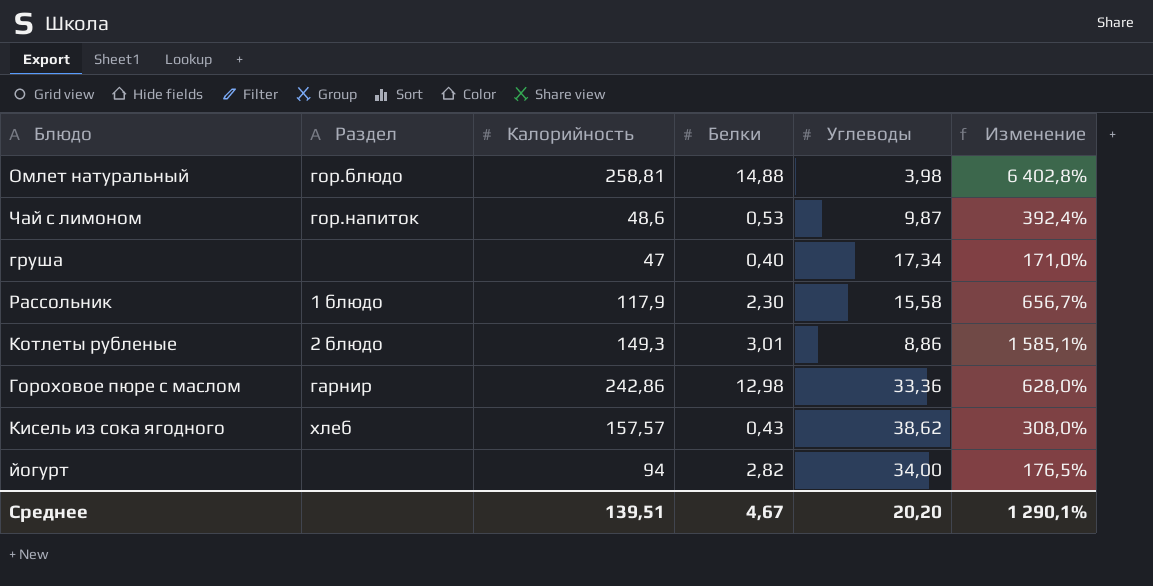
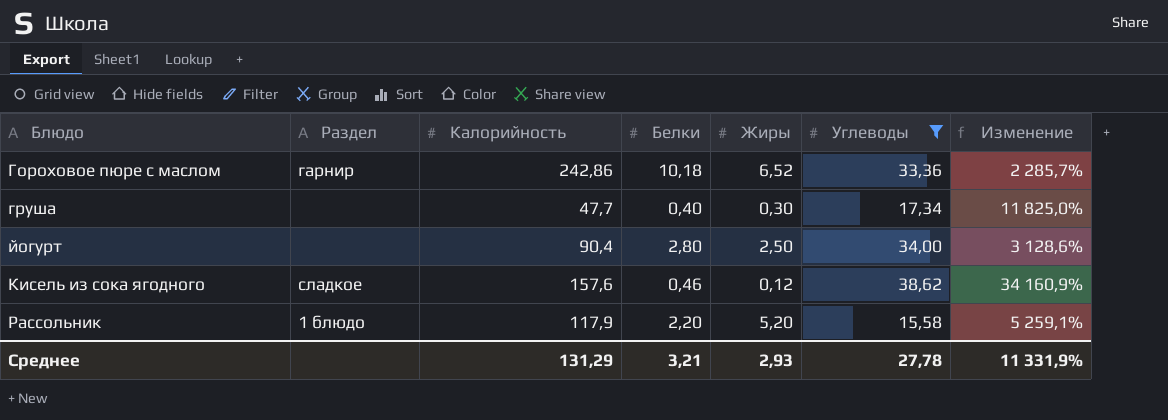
filter: none -> Углеводы >= 15,58
row order: none -> Блюдо ascending
column Жиры | position: none -> 5
column Изменение | formula: ([Калорийность] - [Углеводы]) / [Углеводы] -> ([Калорийность] - [Белки]) / [Белки]
Гороховое пюре с маслом | Белки: 12,98 -> 10,18
груша | Калорийность: 47 -> 47,7
йогурт | Калорийность: 94 -> 90,4
йогурт | Белки: 2,82 -> 2,80
Кисель из сока ягодного | Раздел: хлеб -> сладкое
Кисель из сока ягодного | Калорийность: 157,57 -> 157,6
Кисель из сока ягодного | Белки: 0,43 -> 0,46
Рассольник | Белки: 2,30 -> 2,20
Среднее | Калорийность: 139,51 -> 131,29
Среднее | Белки: 4,67 -> 3,21
Среднее | Углеводы: 20,20 -> 27,78
Среднее | Изменение: 1 290,1% -> 11 331,9%

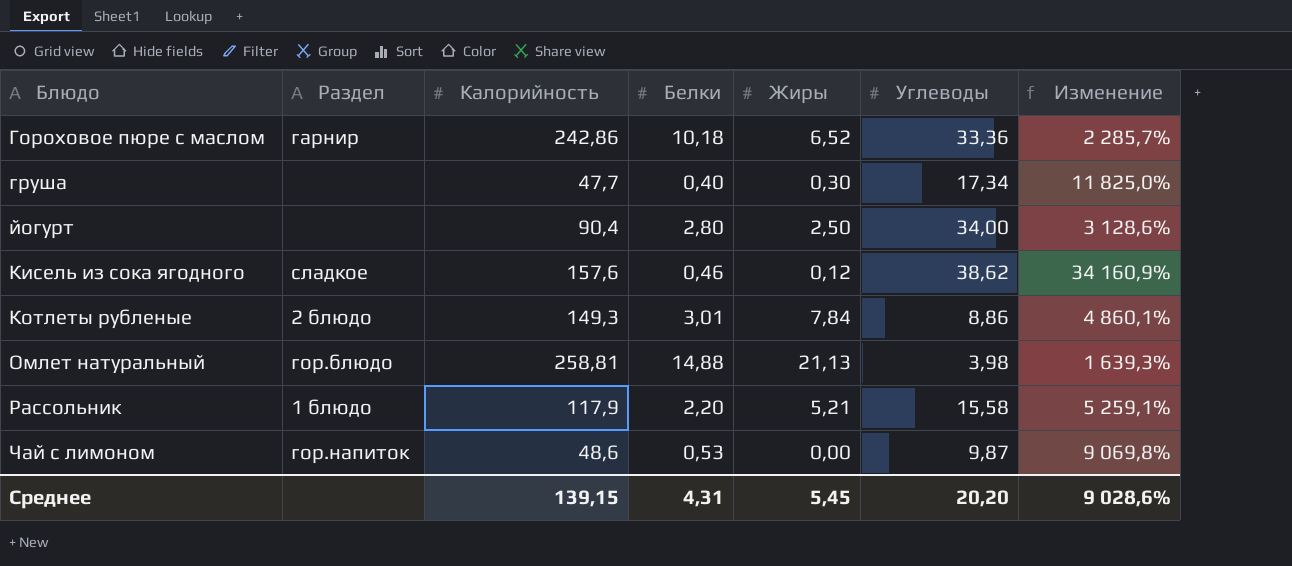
filter: Углеводы >= 15,58 -> none
Рассольник | Жиры: 5,20 -> 5,21
Среднее | Калорийность: 131,29 -> 139,15
Среднее | Белки: 3,21 -> 4,31
Среднее | Жиры: 2,93 -> 5,45
Среднее | Углеводы: 27,78 -> 20,20
Среднее | Изменение: 11 331,9% -> 9 028,6%

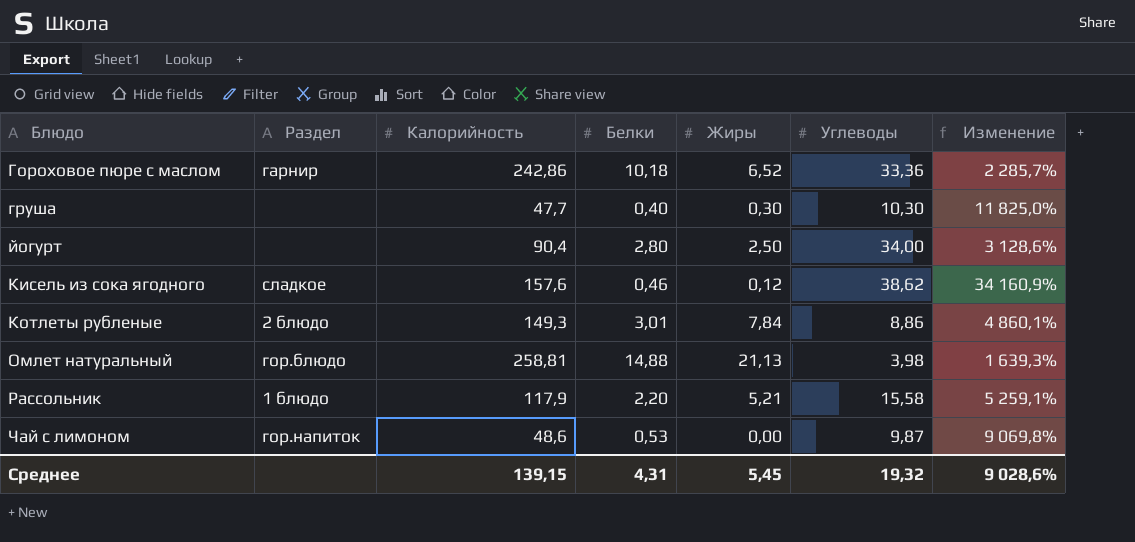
груша | Углеводы: 17,34 -> 10,30
Среднее | Углеводы: 20,20 -> 19,32

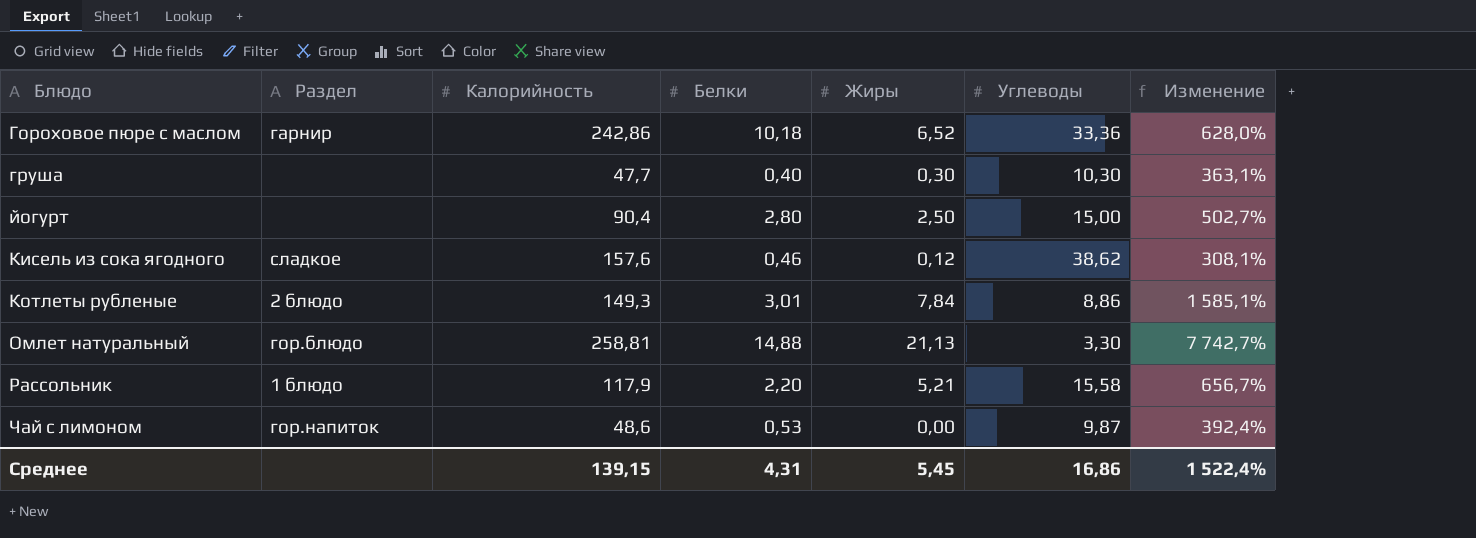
column Изменение | formula: ([Калорийность] - [Белки]) / [Белки] -> ([Калорийность] - [Углеводы]) / [Углеводы]
йогурт | Углеводы: 34,00 -> 15,00
Омлет натуральный | Углеводы: 3,98 -> 3,30
Среднее | Углеводы: 19,32 -> 16,86
Среднее | Изменение: 9 028,6% -> 1 522,4%

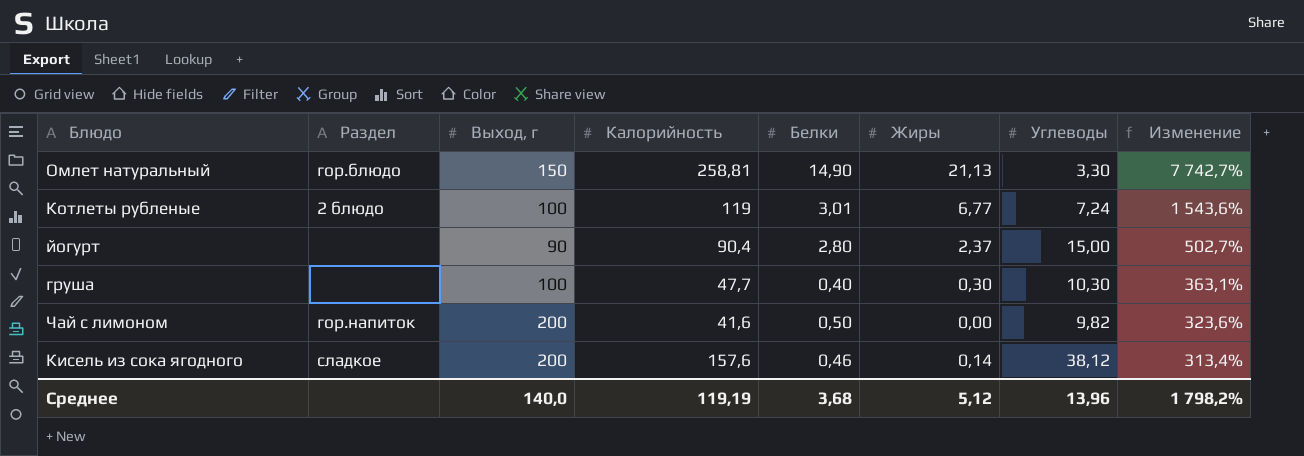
row order: Блюдо ascending -> Изменение descending
column Выход, г | position: none -> 3
row Гороховое пюре с маслом: гарнир | 242,86 | 10,18 | 6,52 | 33,36 | 628,0% -> none
row Рассольник: 1 блюдо | 117,9 | 2,20 | 5,21 | 15,58 | 656,7% -> none
Омлет натуральный | Белки: 14,88 -> 14,90
Котлеты рубленые | Калорийность: 149,3 -> 119
Котлеты рубленые | Жиры: 7,84 -> 6,77
Котлеты рубленые | Углеводы: 8,86 -> 7,24
Котлеты рубленые | Изменение: 1 585,1% -> 1 543,6%
йогурт | Жиры: 2,50 -> 2,37
Чай с лимоном | Калорийность: 48,6 -> 41,6
Чай с лимоном | Белки: 0,53 -> 0,50
Чай с лимоном | Углеводы: 9,87 -> 9,82
Чай с лимоном | Изменение: 392,4% -> 323,6%
Кисель из сока ягодного | Жиры: 0,12 -> 0,14
Кисель из сока ягодного | Углеводы: 38,62 -> 38,12
Кисель из сока ягодного | Изменение: 308,1% -> 313,4%
Среднее | Калорийность: 139,15 -> 119,19
Среднее | Белки: 4,31 -> 3,68
Среднее | Жиры: 5,45 -> 5,12
Среднее | Углеводы: 16,86 -> 13,96
Среднее | Изменение: 1 522,4% -> 1 798,2%

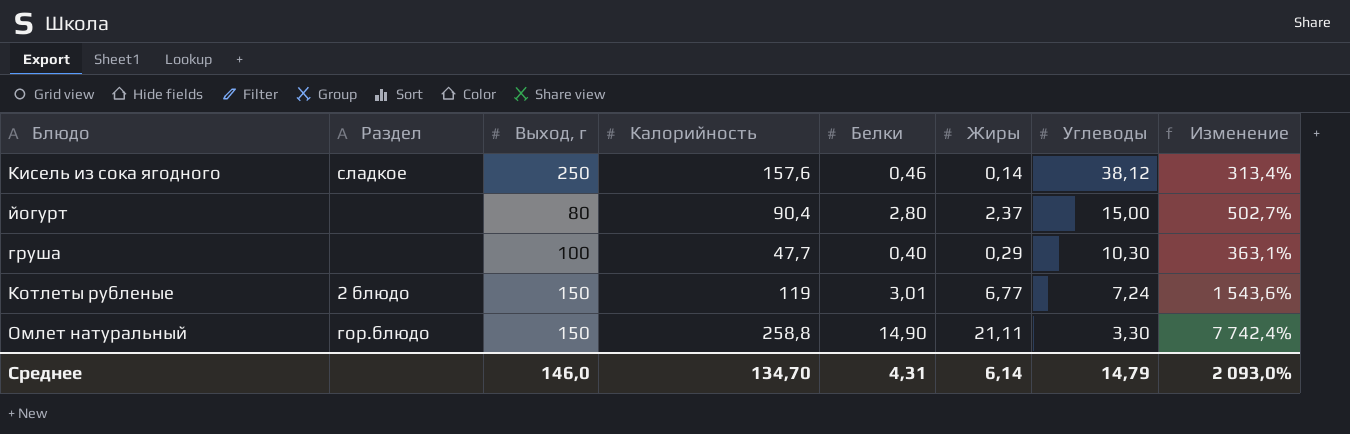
row order: Изменение descending -> Углеводы descending
row Чай с лимоном: гор.напиток | 200 | 41,6 | 0,50 | 0,00 | 9,82 | 323,6% -> none
Кисель из сока ягодного | Выход, г: 200 -> 250
йогурт | Выход, г: 90 -> 80
груша | Жиры: 0,30 -> 0,29
Котлеты рубленые | Выход, г: 100 -> 150
Омлет натуральный | Калорийность: 258,81 -> 258,8
Омлет натуральный | Жиры: 21,13 -> 21,11
Омлет натуральный | Изменение: 7 742,7% -> 7 742,4%
Среднее | Выход, г: 140,0 -> 146,0
Среднее | Калорийность: 119,19 -> 134,70
Среднее | Белки: 3,68 -> 4,31
Среднее | Жиры: 5,12 -> 6,14
Среднее | Углеводы: 13,96 -> 14,79
Среднее | Изменение: 1 798,2% -> 2 093,0%

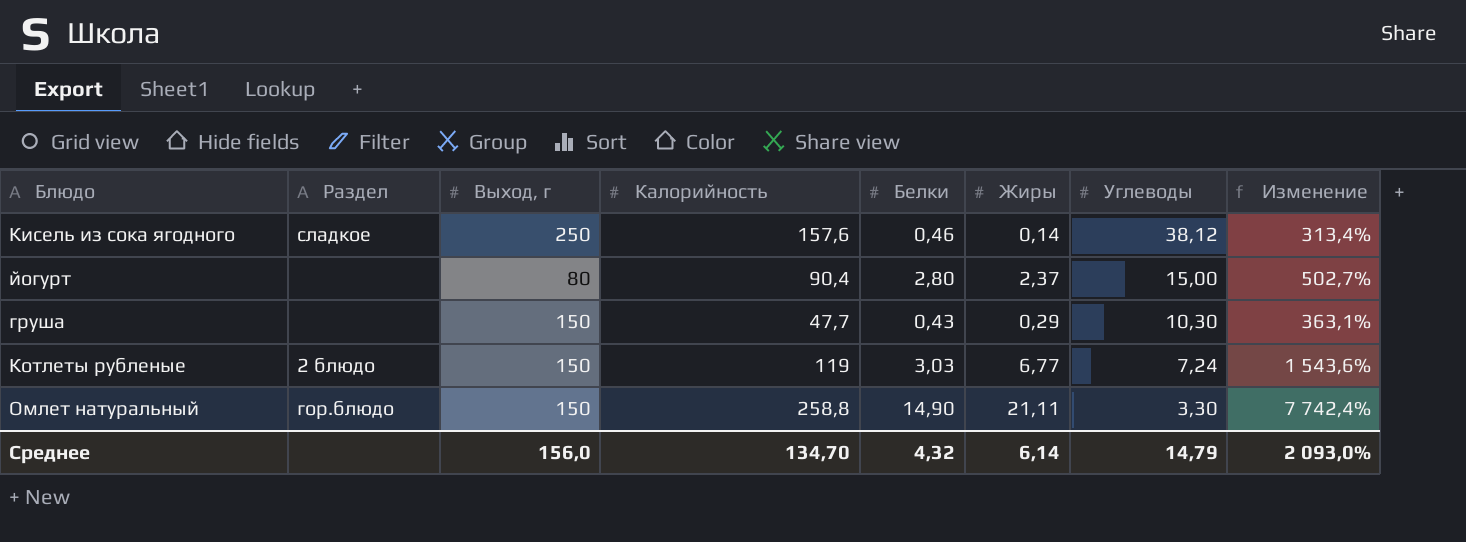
груша | Выход, г: 100 -> 150
груша | Белки: 0,40 -> 0,43
Котлеты рубленые | Белки: 3,01 -> 3,03
Среднее | Выход, г: 146,0 -> 156,0
Среднее | Белки: 4,31 -> 4,32

